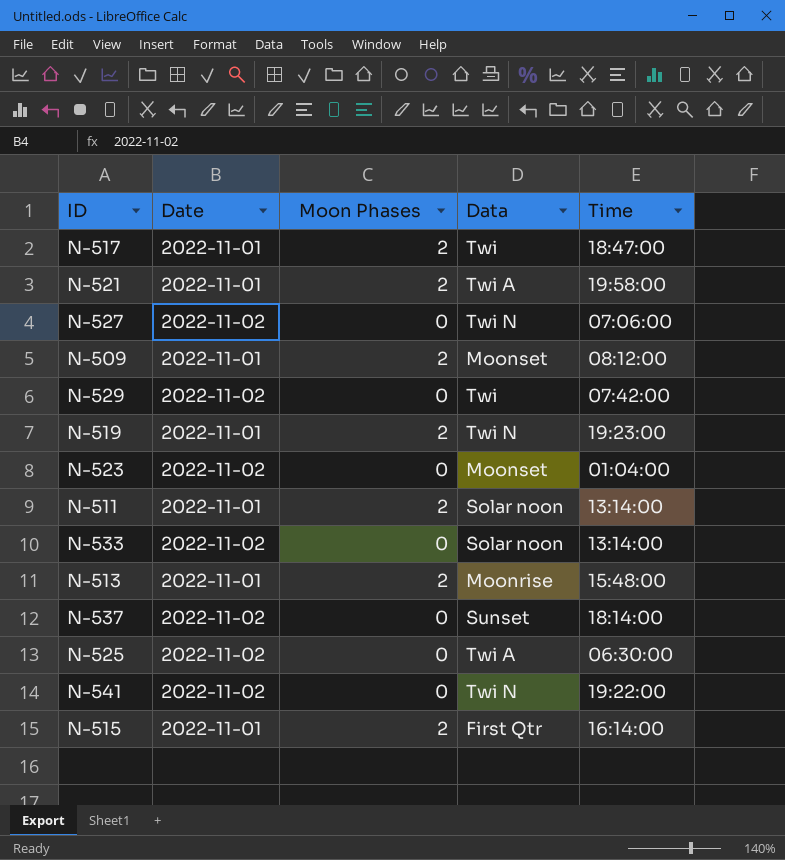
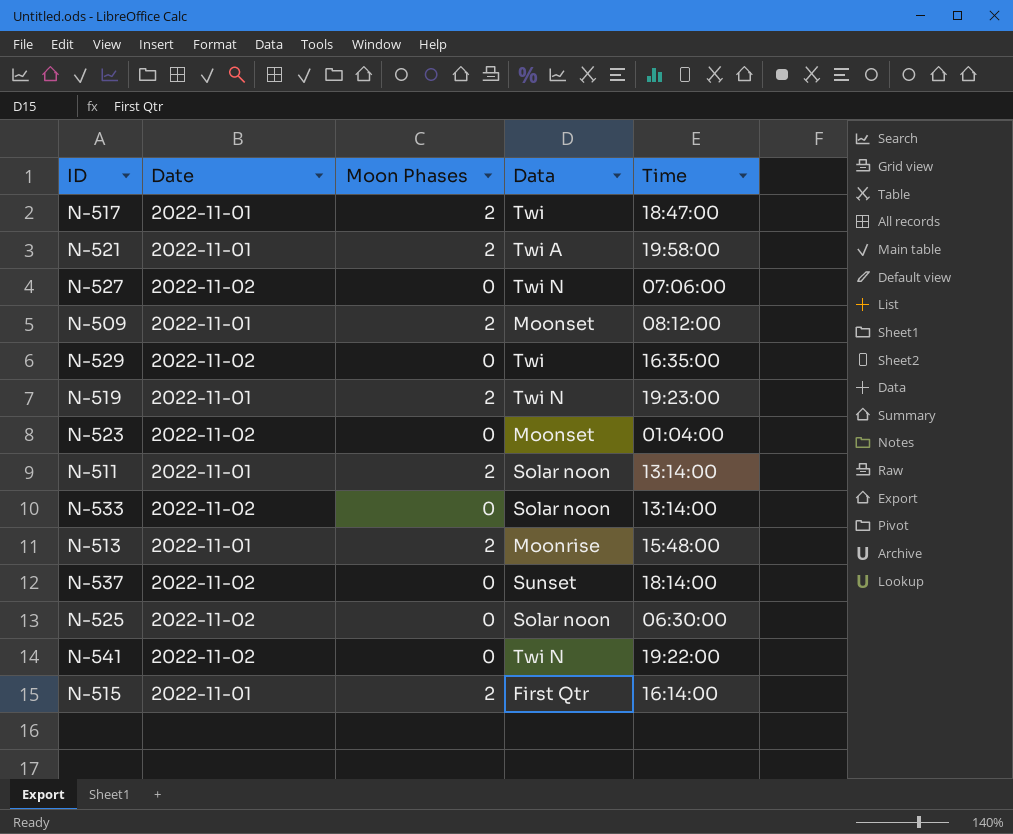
N-529 | Time: 07:42:00 -> 16:35:00
N-525 | Data: Twi A -> Solar noon

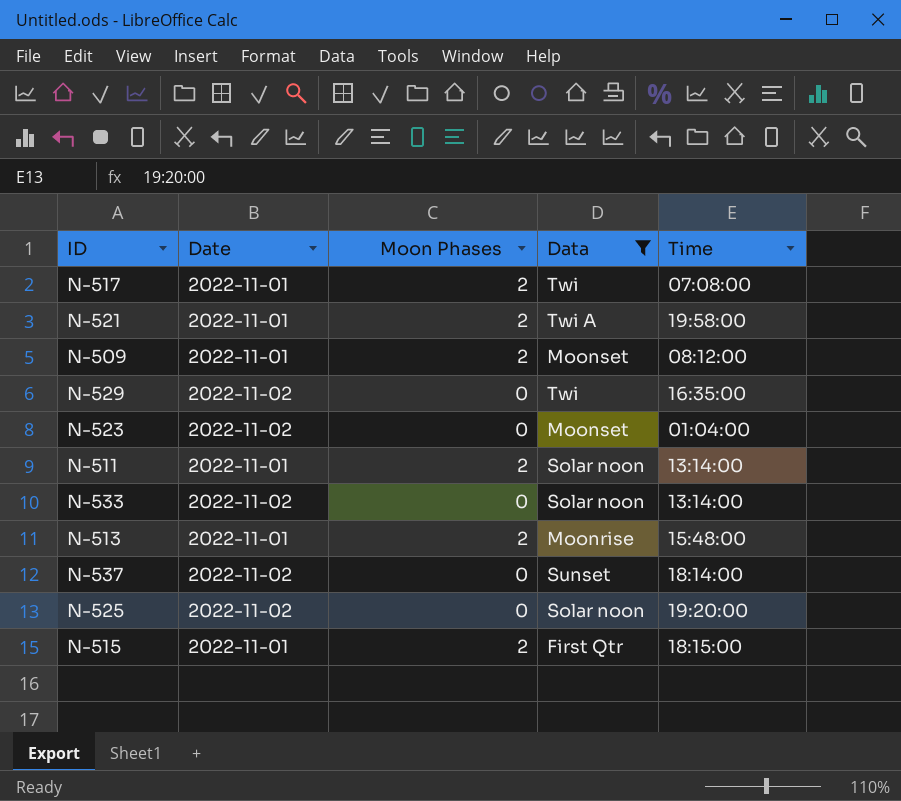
filter: none -> Data != Twi N
N-517 | Time: 18:47:00 -> 07:08:00
N-525 | Time: 06:30:00 -> 19:20:00
N-515 | Time: 16:14:00 -> 18:15:00

